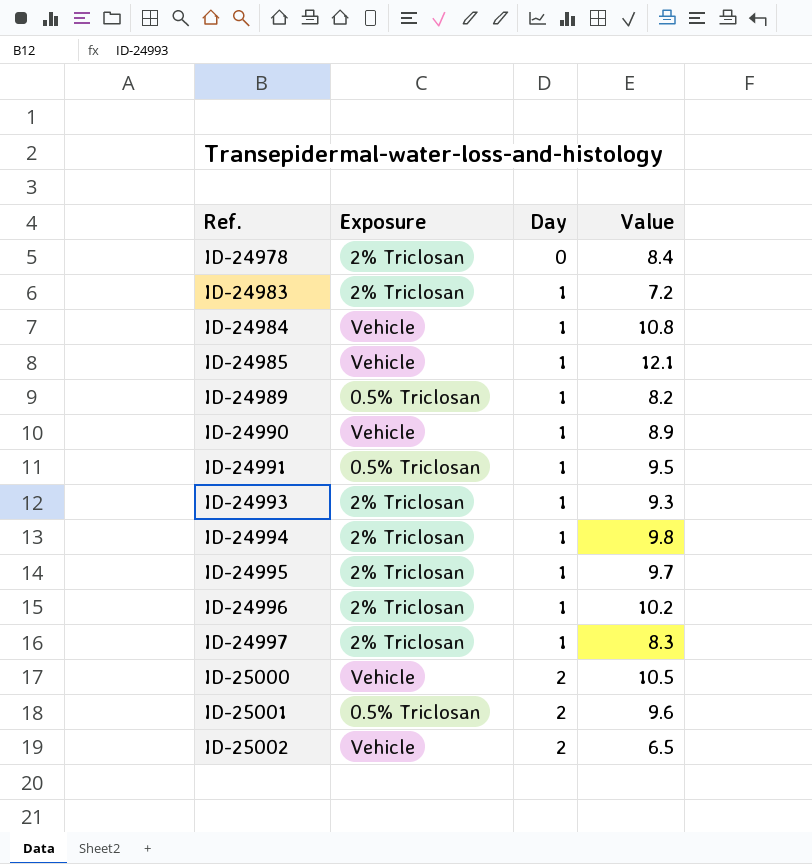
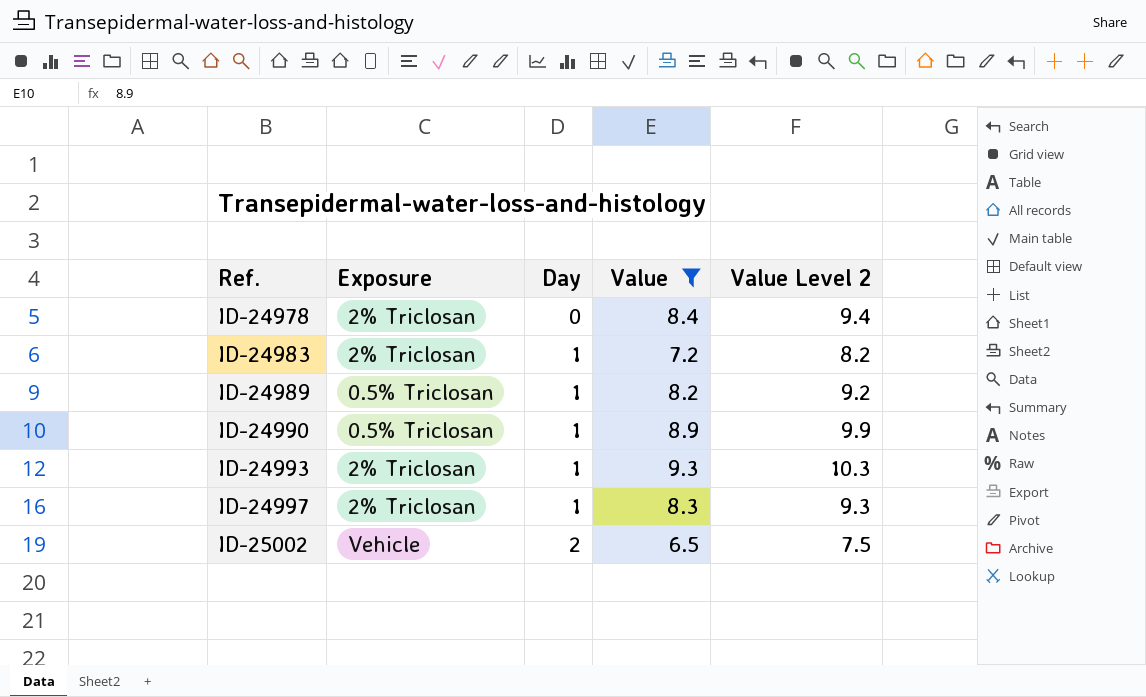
filter: none -> Value <= 9.3
column Value Level 2 | formula: none -> [Value] + 1
ID-24990 | Exposure: Vehicle -> 0.5% Triclosan

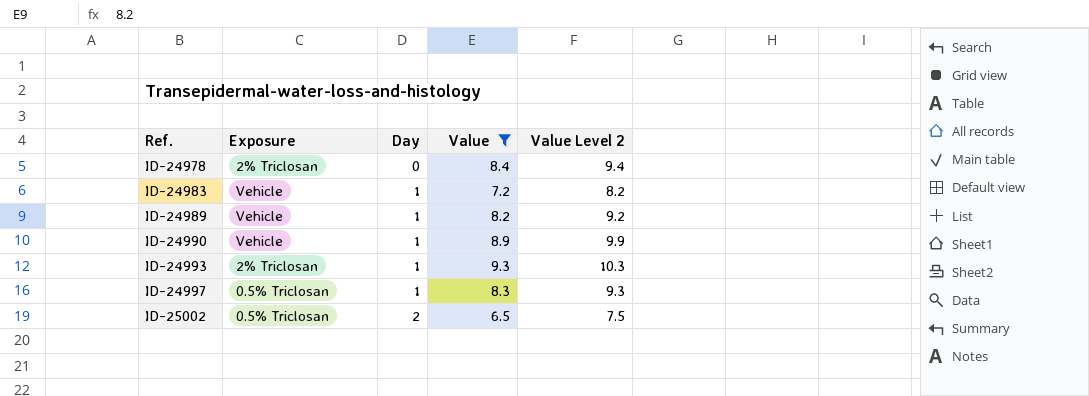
ID-24983 | Exposure: 2% Triclosan -> Vehicle
ID-24989 | Exposure: 0.5% Triclosan -> Vehicle
ID-24990 | Exposure: 0.5% Triclosan -> Vehicle
ID-24997 | Exposure: 2% Triclosan -> 0.5% Triclosan
ID-25002 | Exposure: Vehicle -> 0.5% Triclosan

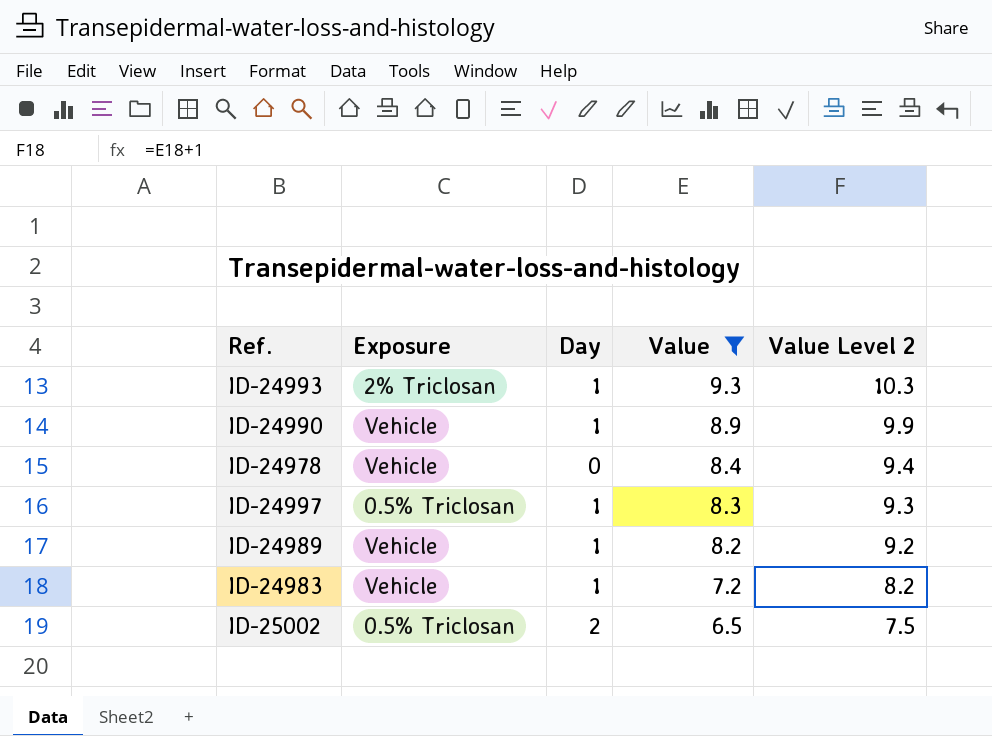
row order: Ref. ascending -> Value descending
ID-24978 | Exposure: 2% Triclosan -> Vehicle

